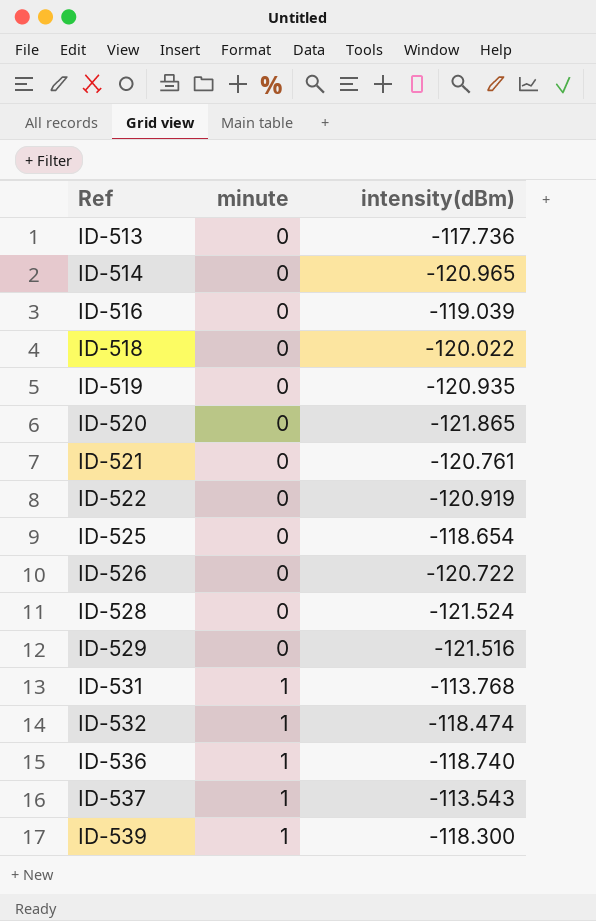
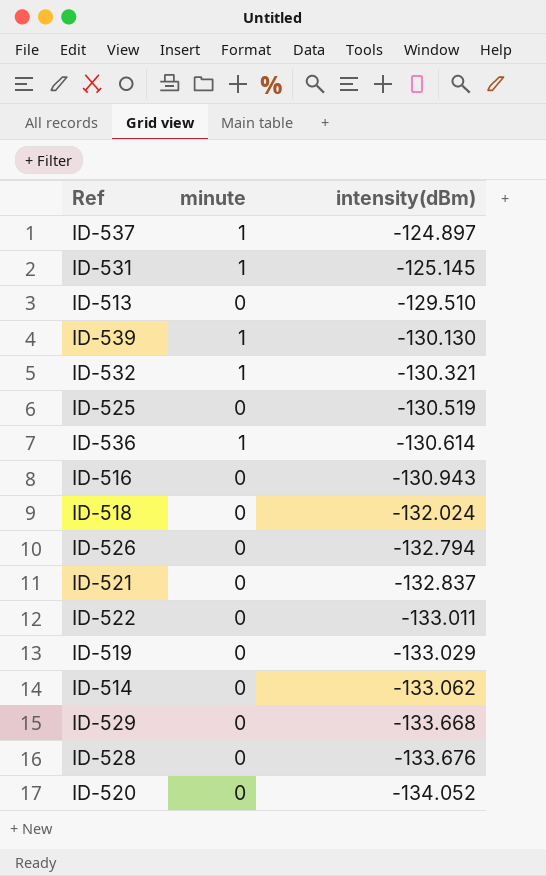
row order: Ref ascending -> intensity(dBm) descending
ID-537 | intensity(dBm): -113.543 -> -124.897
ID-531 | intensity(dBm): -113.768 -> -125.145
ID-513 | intensity(dBm): -117.736 -> -129.510
ID-539 | intensity(dBm): -118.300 -> -130.130
ID-532 | intensity(dBm): -118.474 -> -130.321
ID-525 | intensity(dBm): -118.654 -> -130.519
ID-536 | intensity(dBm): -118.740 -> -130.614
ID-516 | intensity(dBm): -119.039 -> -130.943
ID-518 | intensity(dBm): -120.022 -> -132.024
ID-526 | intensity(dBm): -120.722 -> -132.794
ID-521 | intensity(dBm): -120.761 -> -132.837
ID-522 | intensity(dBm): -120.919 -> -133.011
ID-519 | intensity(dBm): -120.935 -> -133.029
ID-514 | intensity(dBm): -120.965 -> -133.062
ID-529 | intensity(dBm): -121.516 -> -133.668
ID-528 | intensity(dBm): -121.524 -> -133.676
ID-520 | intensity(dBm): -121.865 -> -134.052

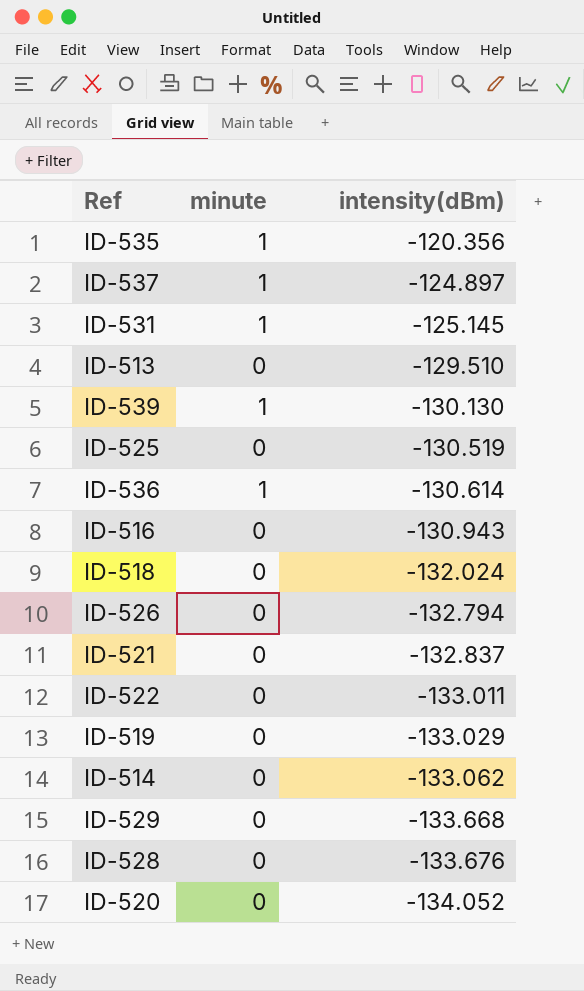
row ID-532: 1 | -130.321 -> none
row ID-535: none -> 1 | -120.356

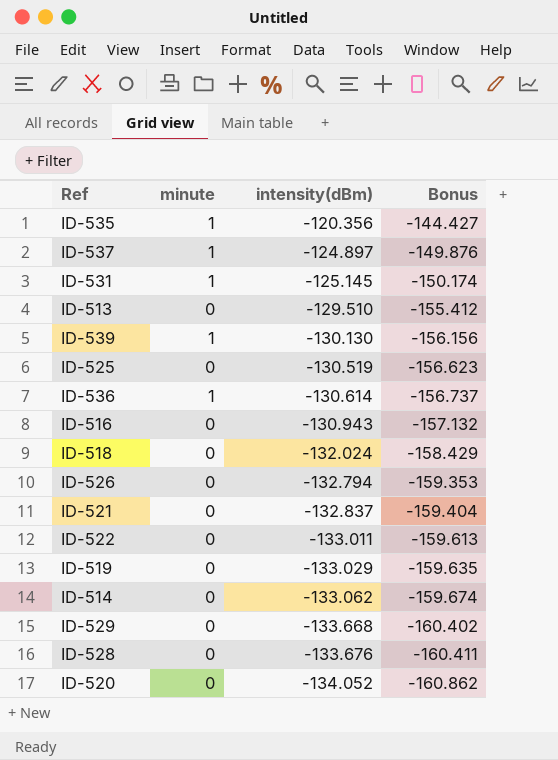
column Bonus | formula: none -> [intensity(dBm)] * 1.2

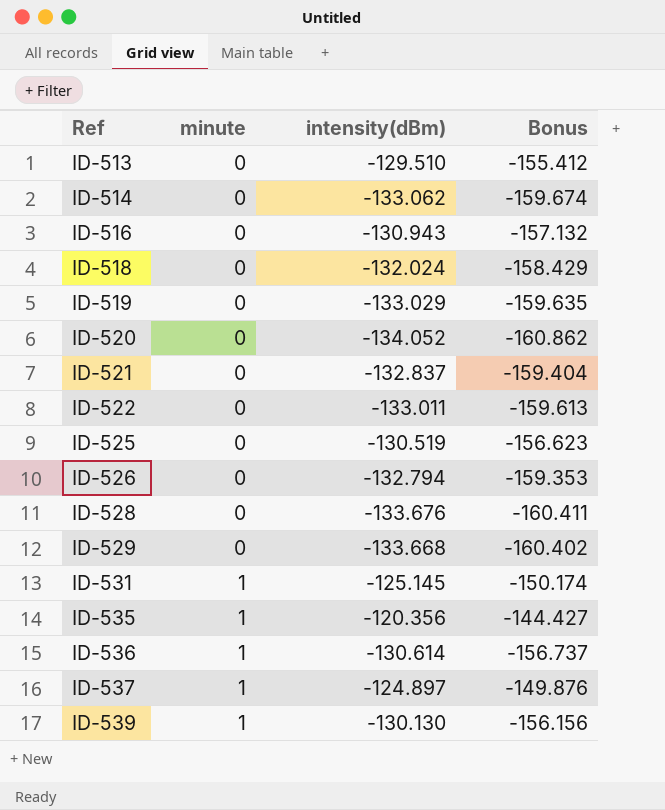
row order: intensity(dBm) descending -> Ref ascending

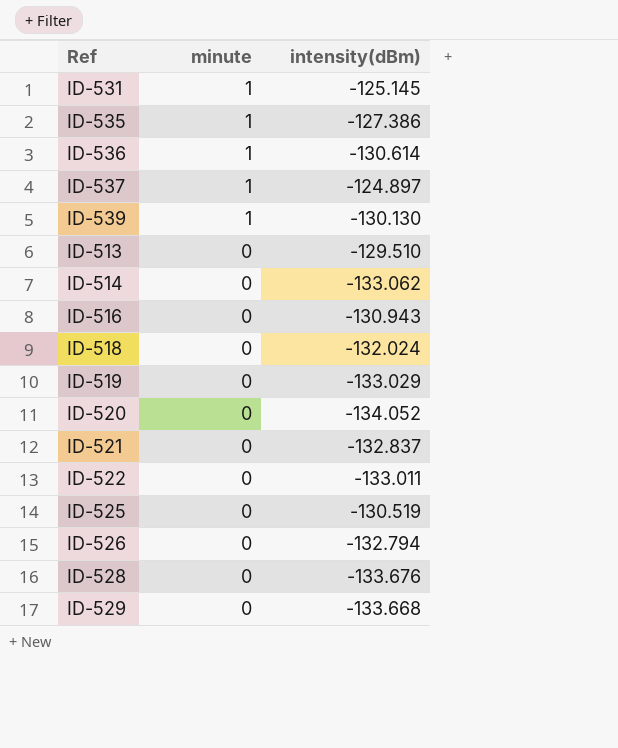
row order: Ref ascending -> minute descending
column Bonus | formula: [intensity(dBm)] * 1.2 -> none
ID-535 | intensity(dBm): -120.356 -> -127.386

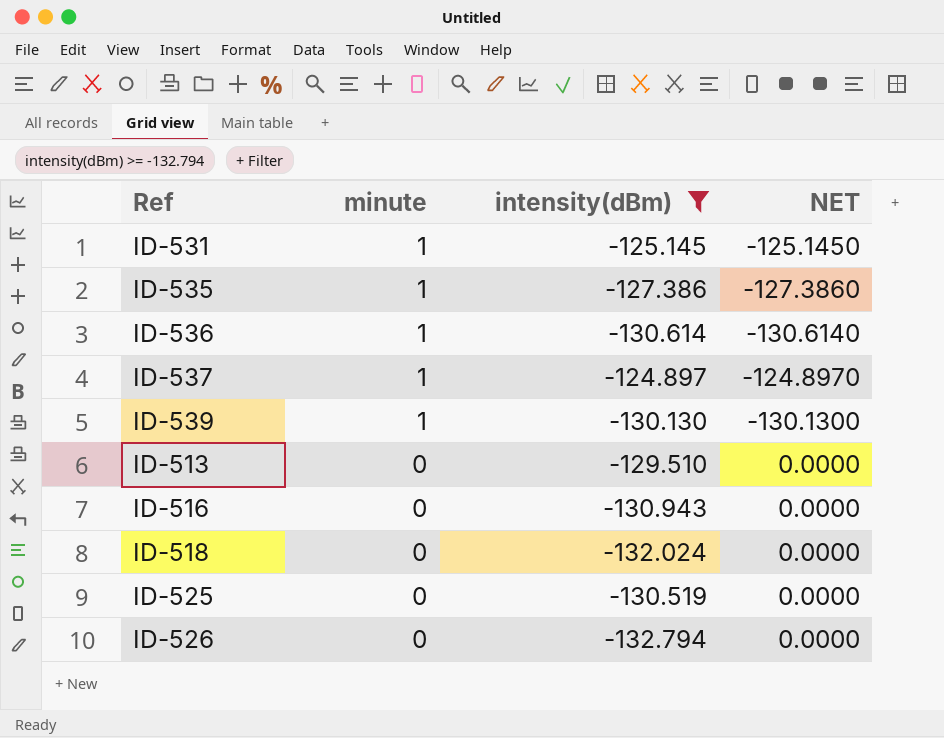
filter: none -> intensity(dBm) >= -132.794
column NET | formula: none -> [minute] * [intensity(dBm)]

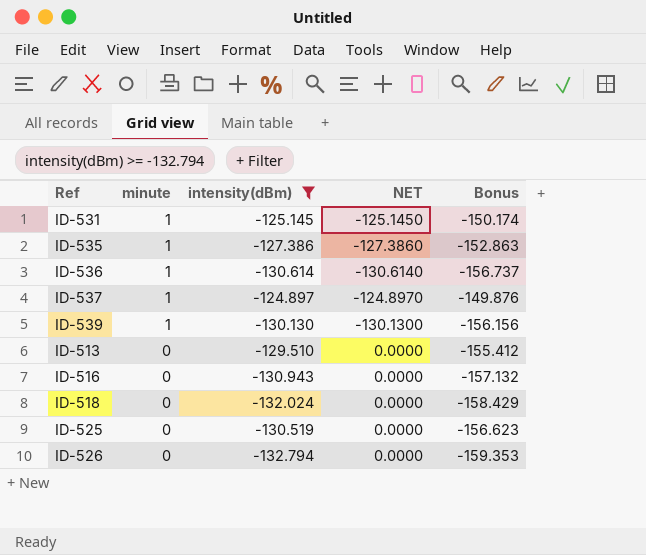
column Bonus | formula: none -> [intensity(dBm)] * 1.2

